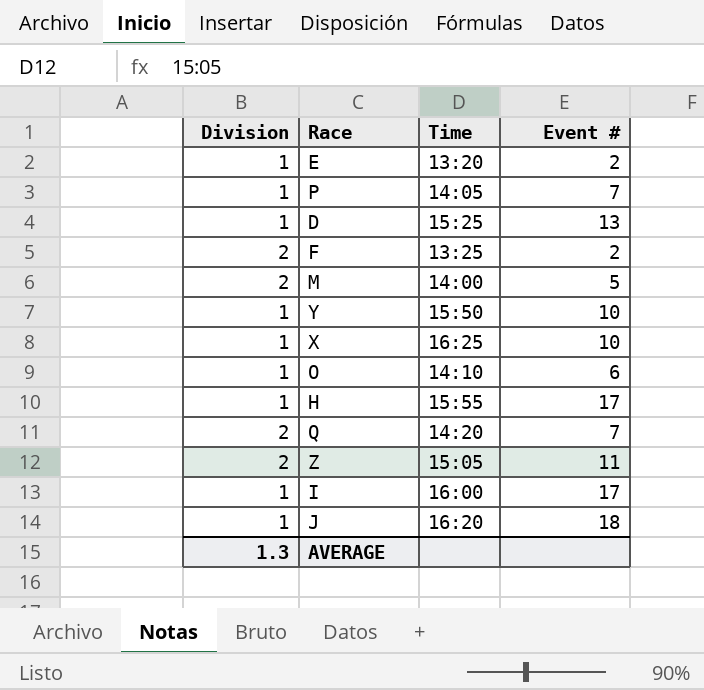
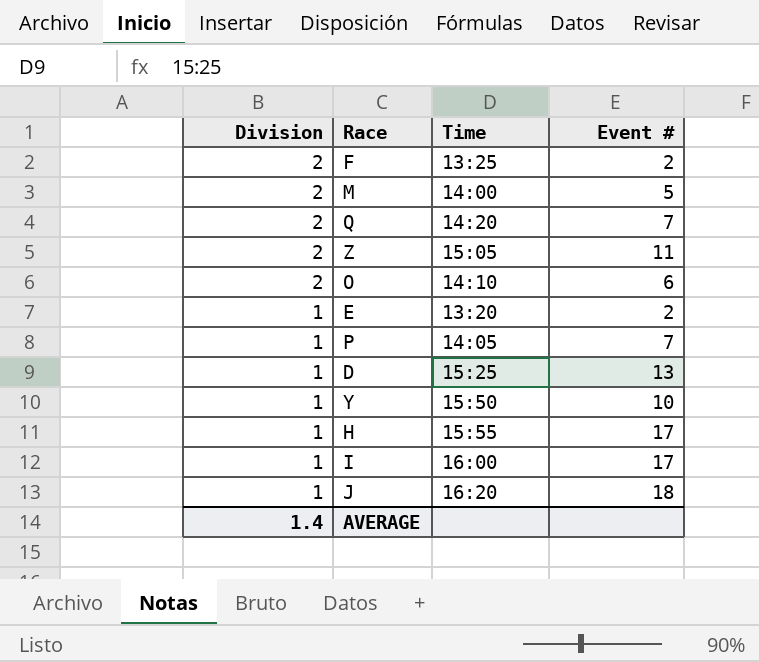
row order: none -> Division descending
row X: 1 | 16:25 | 10 -> none
O | Division: 1 -> 2
AVERAGE | Division: 1.3 -> 1.4

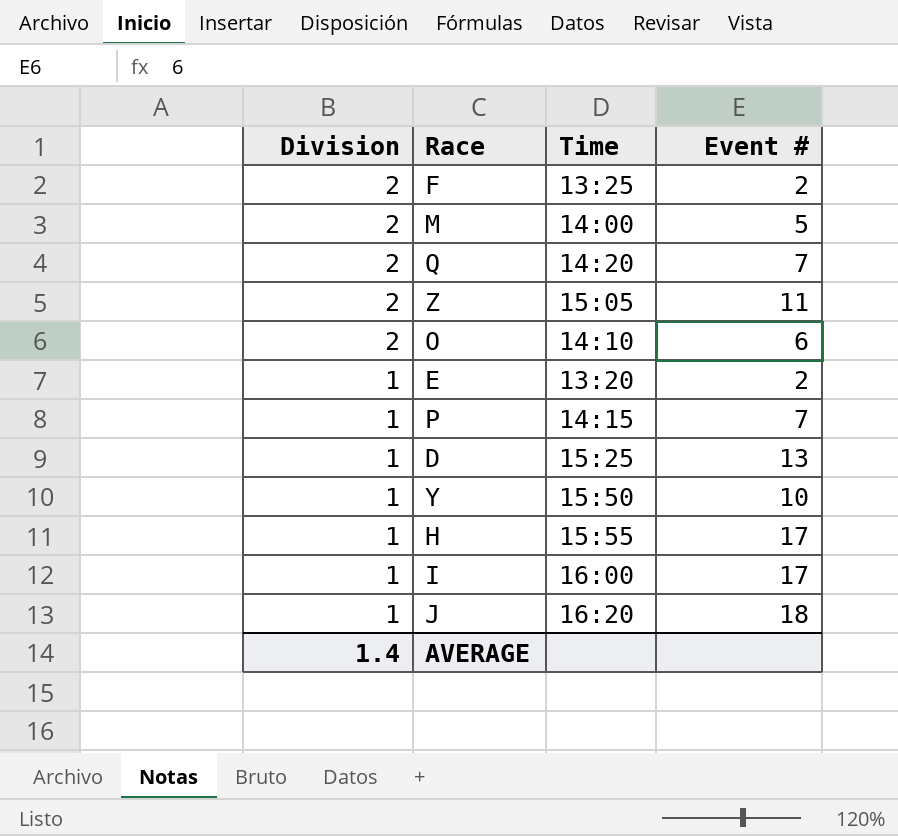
P | Time: 14:05 -> 14:15

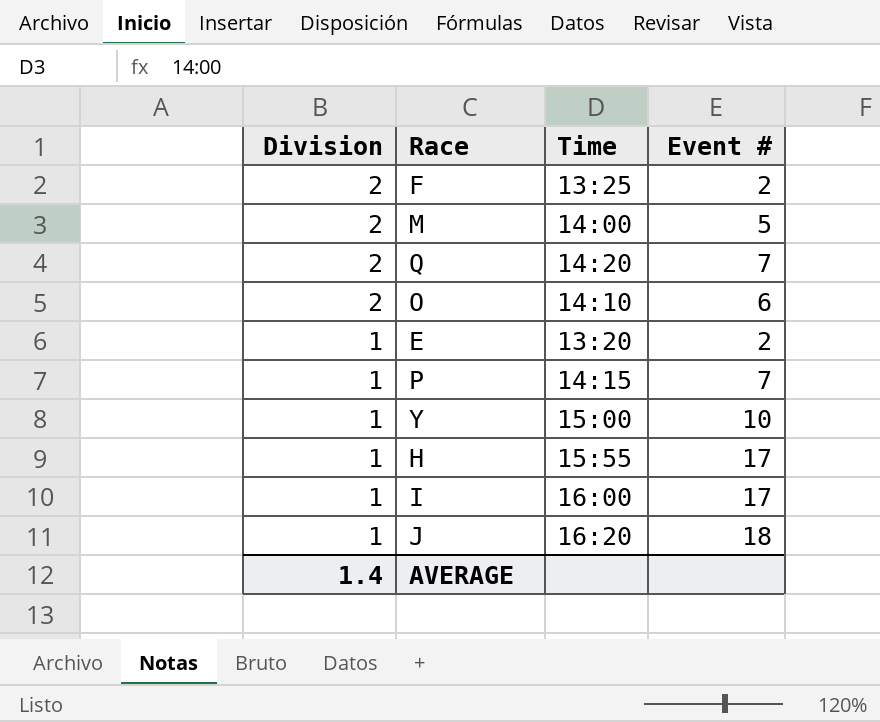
row Z: 2 | 15:05 | 11 -> none
row D: 1 | 15:25 | 13 -> none
Y | Time: 15:50 -> 15:00

